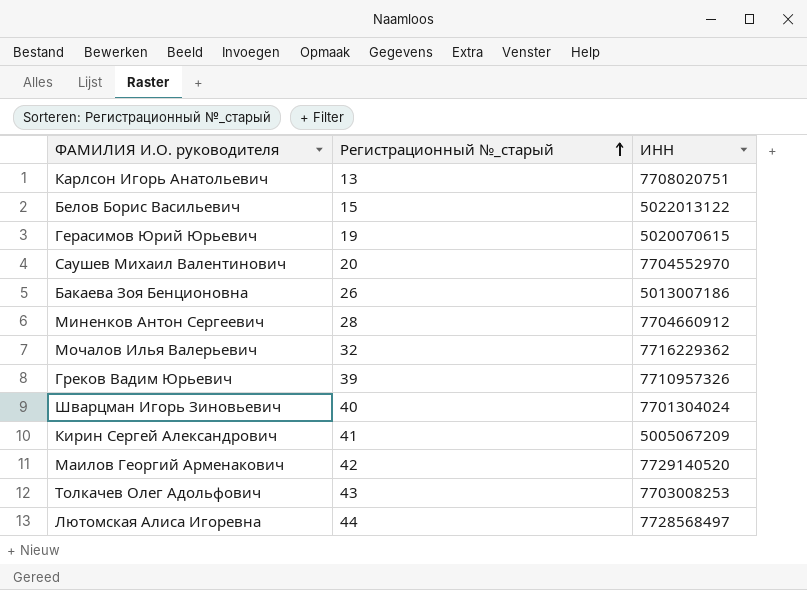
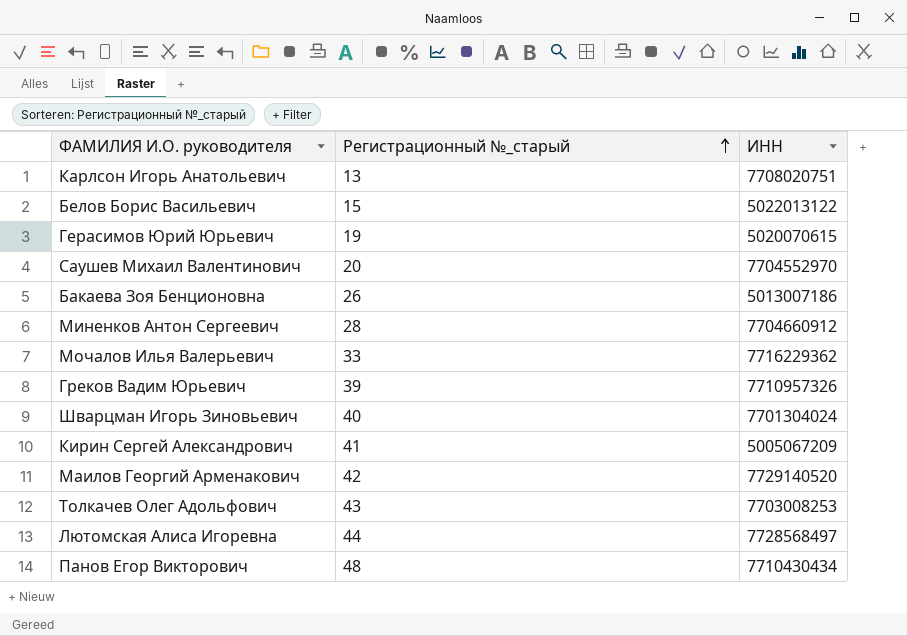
Мочалов Илья Валерьевич | Регистрационный №_старый: 32 -> 33
row Панов Егор Викторович: none -> 48 | 7710430434

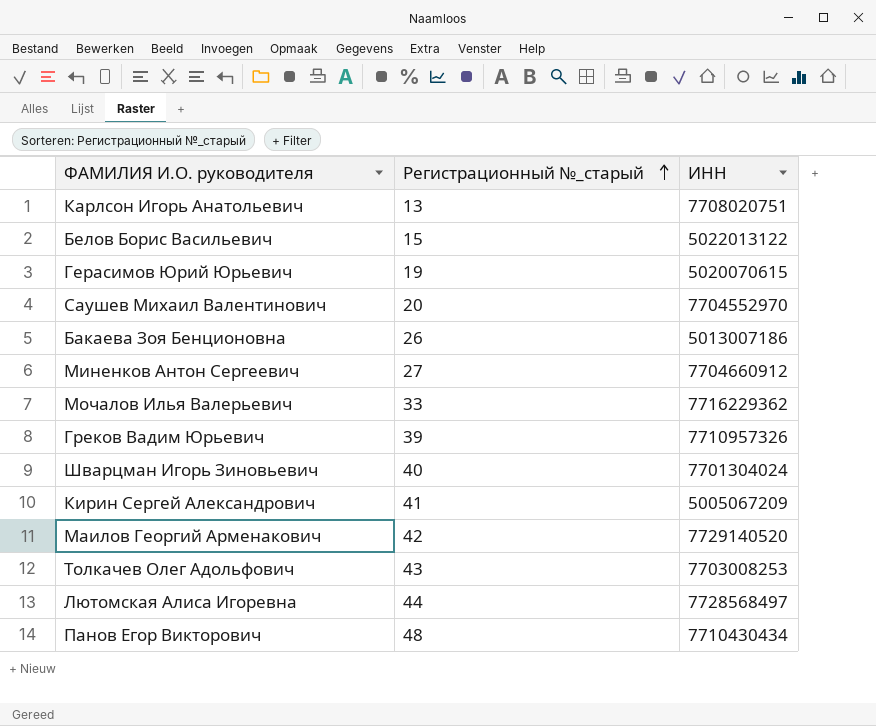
Миненков Антон Сергеевич | Регистрационный №_старый: 28 -> 27

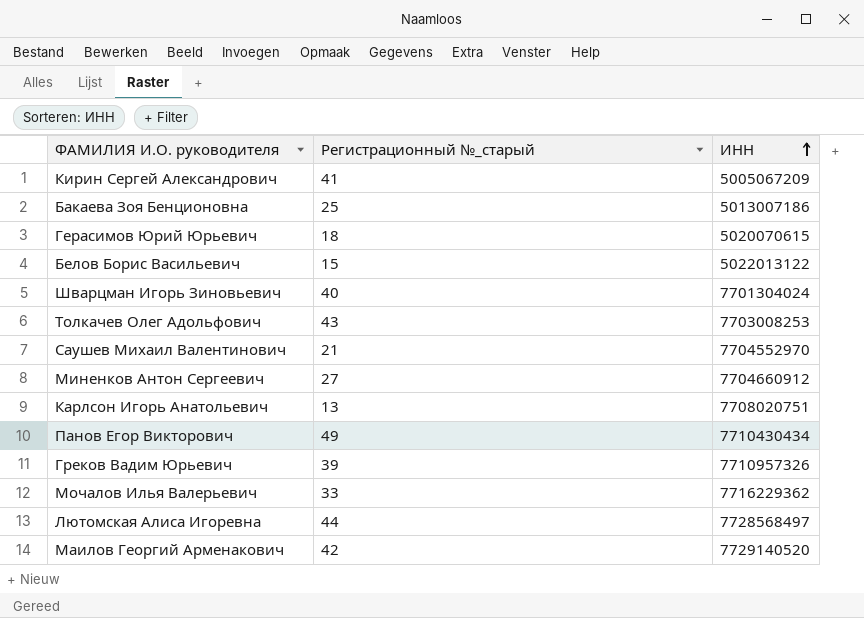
row order: Регистрационный №_старый ascending -> ИНН ascending
Бакаева Зоя Бенционовна | Регистрационный №_старый: 26 -> 25
Герасимов Юрий Юрьевич | Регистрационный №_старый: 19 -> 18
Саушев Михаил Валентинович | Регистрационный №_старый: 20 -> 21
Панов Егор Викторович | Регистрационный №_старый: 48 -> 49

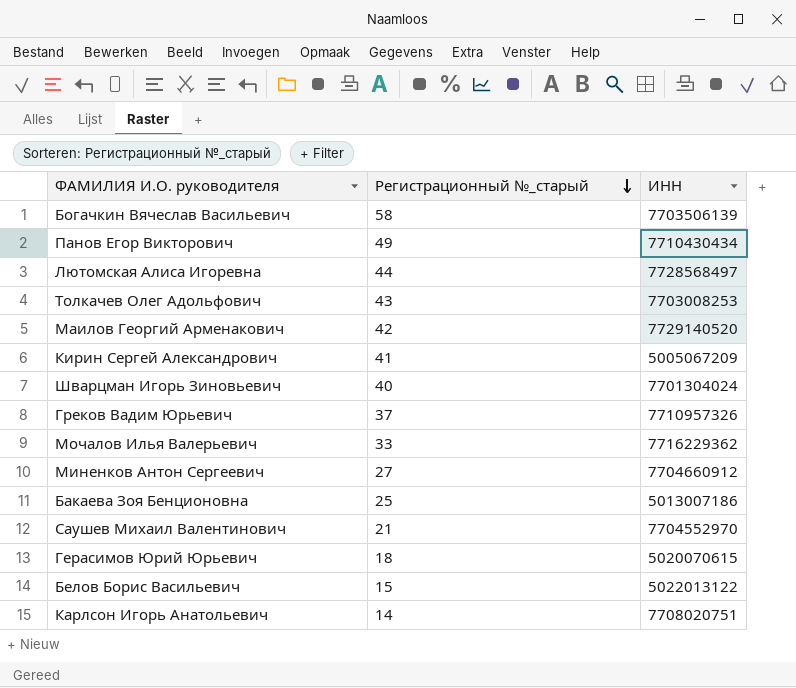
row order: ИНН ascending -> Регистрационный №_старый descending
row Богачкин Вячеслав Васильевич: none -> 58 | 7703506139
Греков Вадим Юрьевич | Регистрационный №_старый: 39 -> 37
Карлсон Игорь Анатольевич | Регистрационный №_старый: 13 -> 14

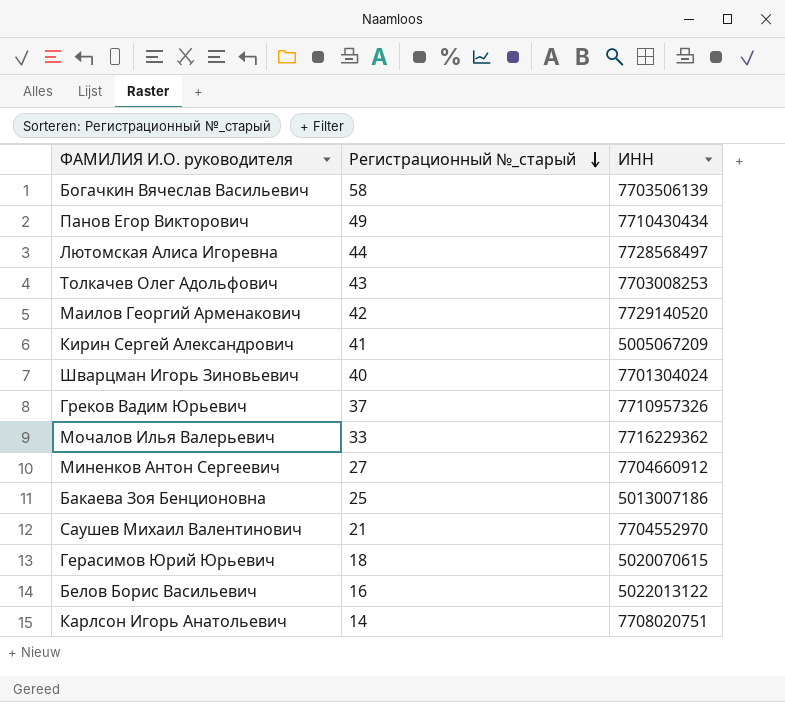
Белов Борис Васильевич | Регистрационный №_старый: 15 -> 16

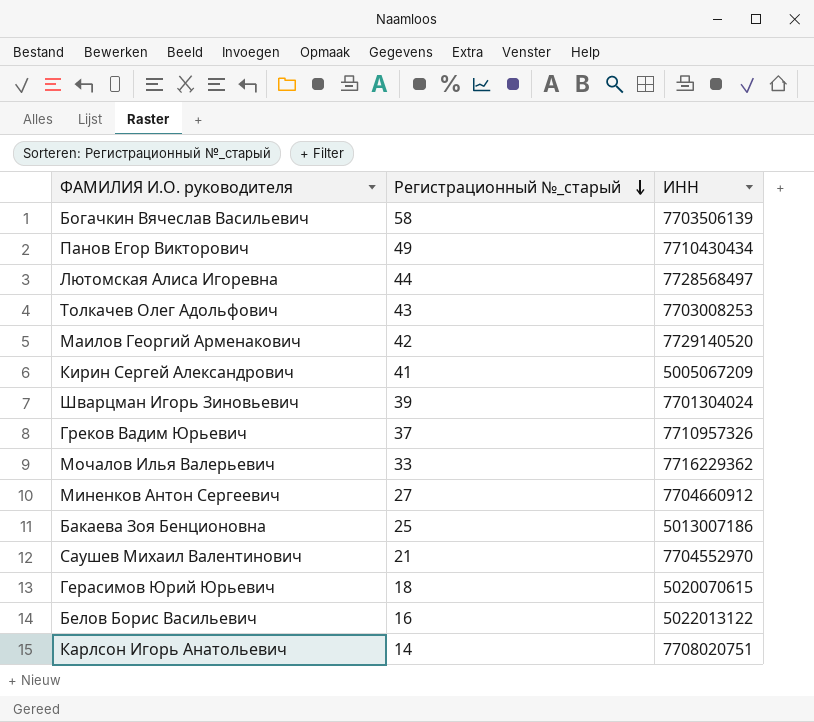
Шварцман Игорь Зиновьевич | Регистрационный №_старый: 40 -> 39

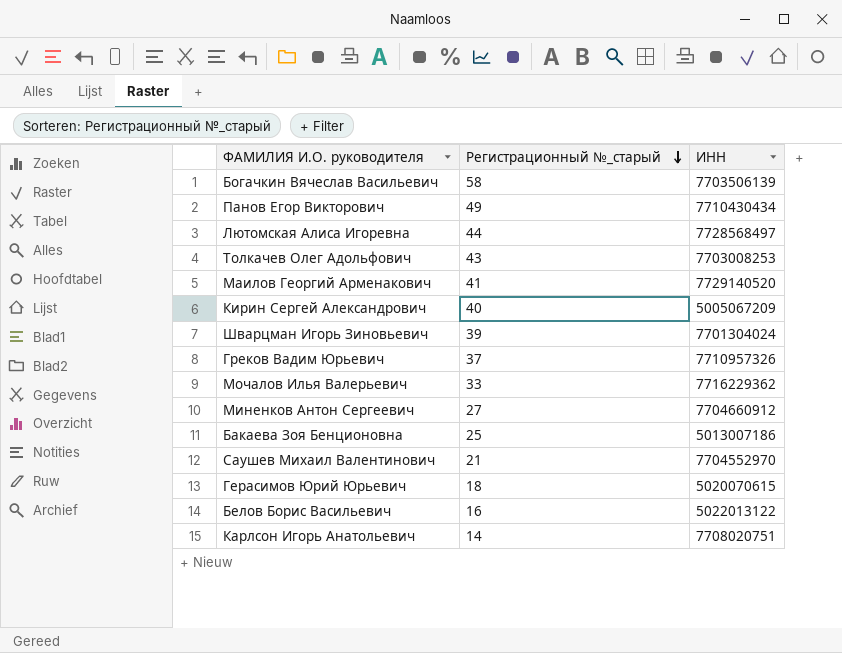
Маилов Георгий Арменакович | Регистрационный №_старый: 42 -> 41
Кирин Сергей Александрович | Регистрационный №_старый: 41 -> 40

